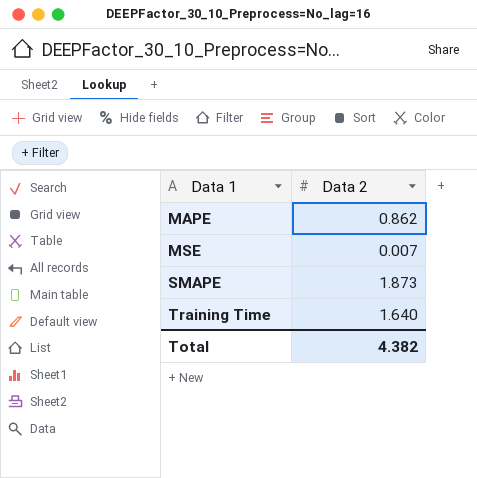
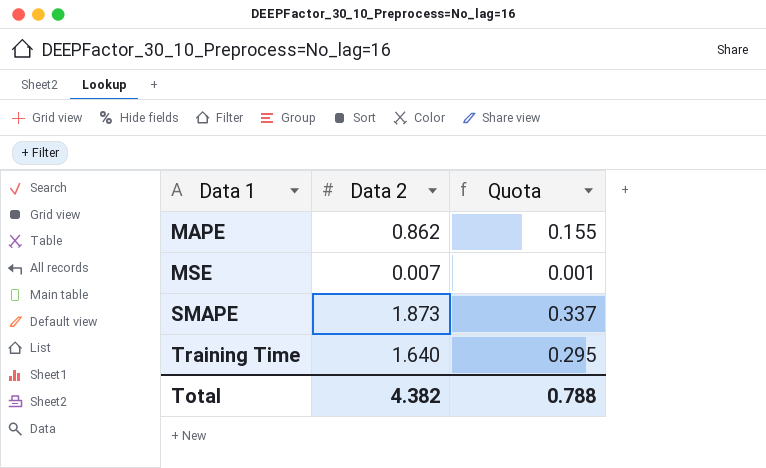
column Quota | formula: none -> [Data 2] * 0.18

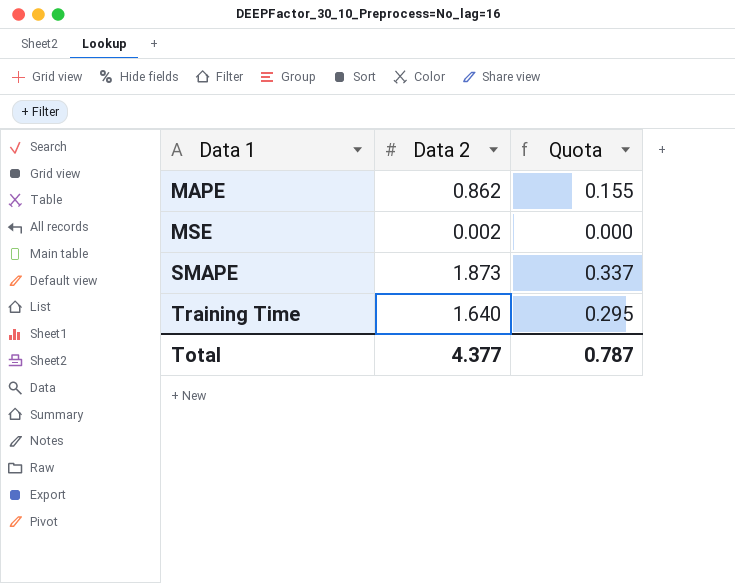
MSE | Data 2: 0.007 -> 0.002
MSE | Quota: 0.001 -> 0.000
Total | Data 2: 4.382 -> 4.377
Total | Quota: 0.788 -> 0.787

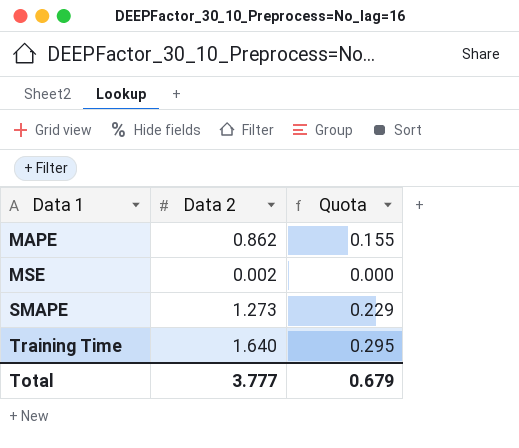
SMAPE | Data 2: 1.873 -> 1.273
SMAPE | Quota: 0.337 -> 0.229
Total | Data 2: 4.377 -> 3.777
Total | Quota: 0.787 -> 0.679

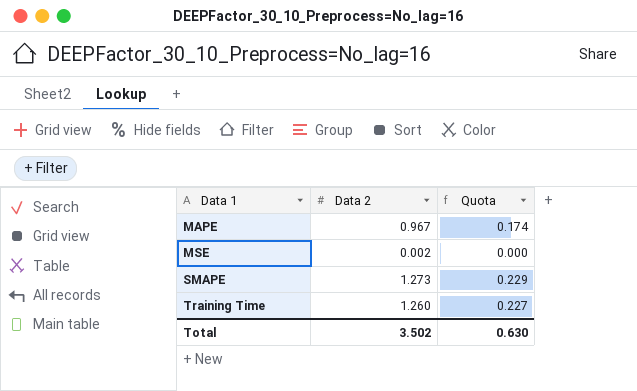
MAPE | Data 2: 0.862 -> 0.967
MAPE | Quota: 0.155 -> 0.174
Training Time | Data 2: 1.640 -> 1.260
Training Time | Quota: 0.295 -> 0.227
Total | Data 2: 3.777 -> 3.502
Total | Quota: 0.679 -> 0.630

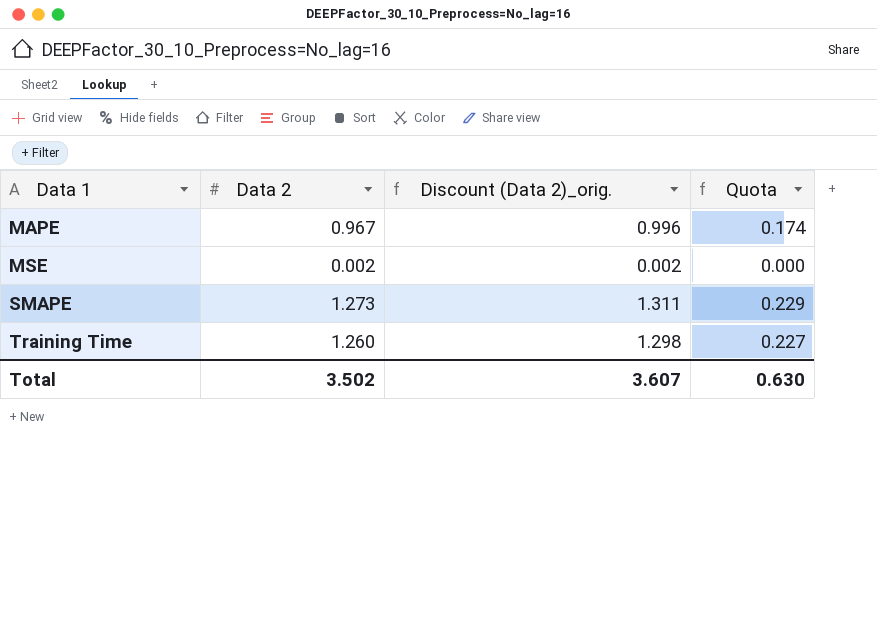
column Discount (Data 2)_orig. | formula: none -> [Data 2] * 1.03

